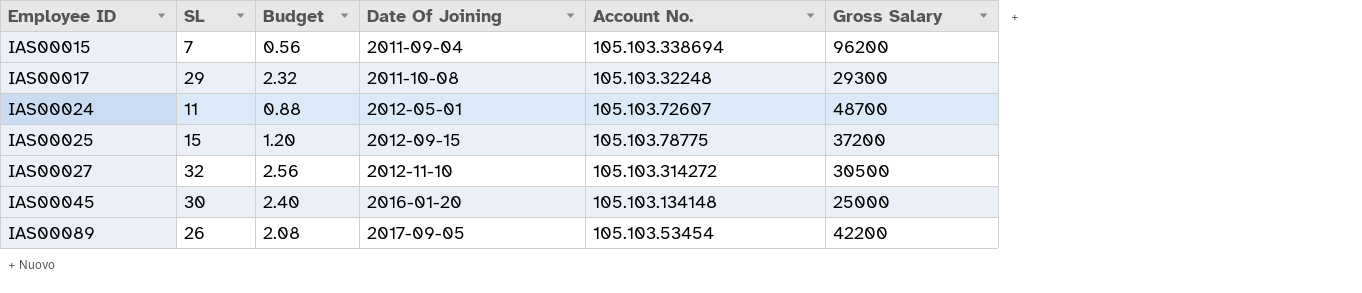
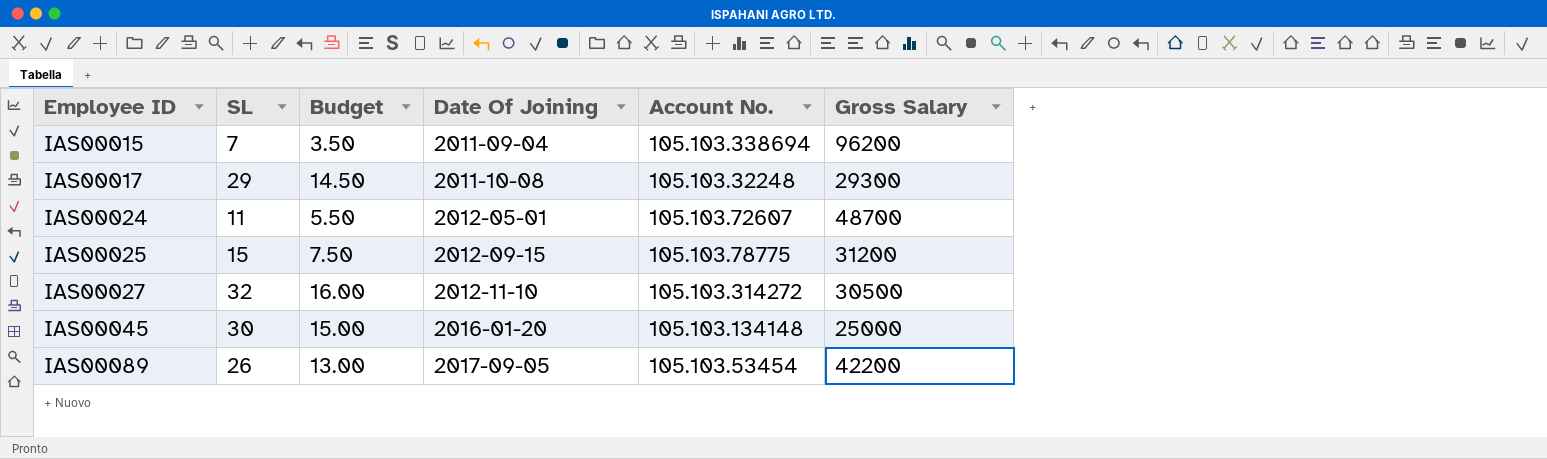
column Budget | formula: [SL] * 0.08 -> [SL] * 0.5
IAS00025 | Gross Salary: 37200 -> 31200

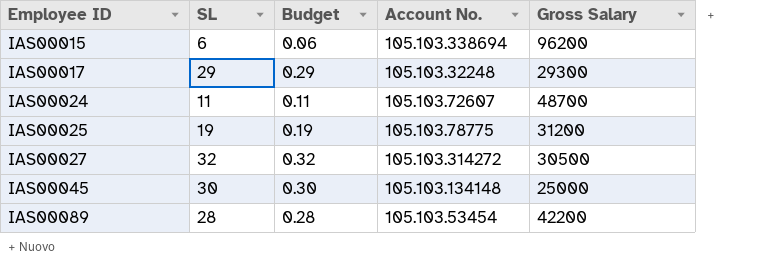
column Date Of Joining | position: 4 -> none
column Budget | formula: [SL] * 0.5 -> [SL] * 0.01
IAS00015 | SL: 7 -> 6
IAS00025 | SL: 15 -> 19
IAS00089 | SL: 26 -> 28

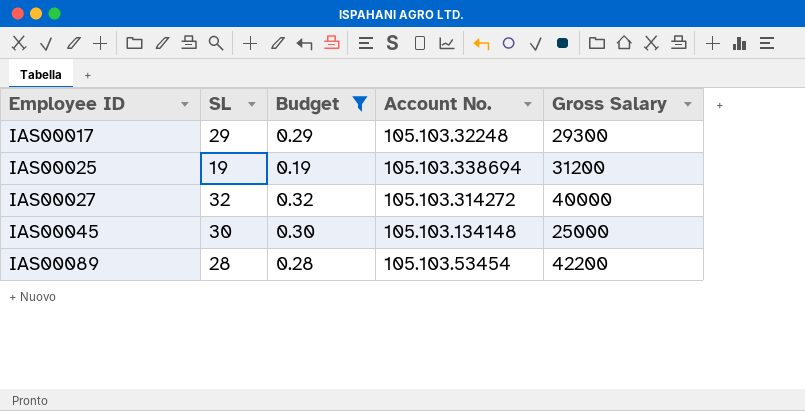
filter: none -> Budget >= 0.19
IAS00025 | Account No.: 105.103.78775 -> 105.103.338694
IAS00027 | Gross Salary: 30500 -> 40000

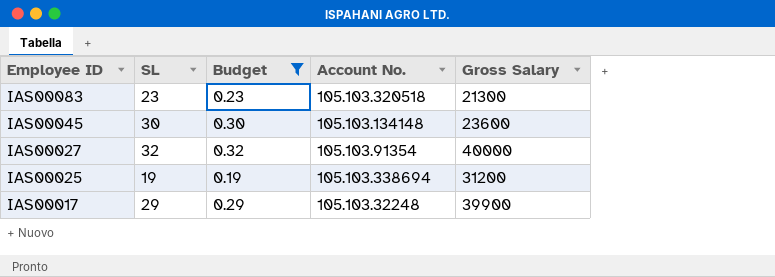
row order: Employee ID ascending -> Employee ID descending
row IAS00089: 28 | 0.28 | 105.103.53454 | 42200 -> none
row IAS00083: none -> 23 | 0.23 | 105.103.320518 | 21300
IAS00045 | Gross Salary: 25000 -> 23600
IAS00027 | Account No.: 105.103.314272 -> 105.103.91354
IAS00017 | Gross Salary: 29300 -> 39900

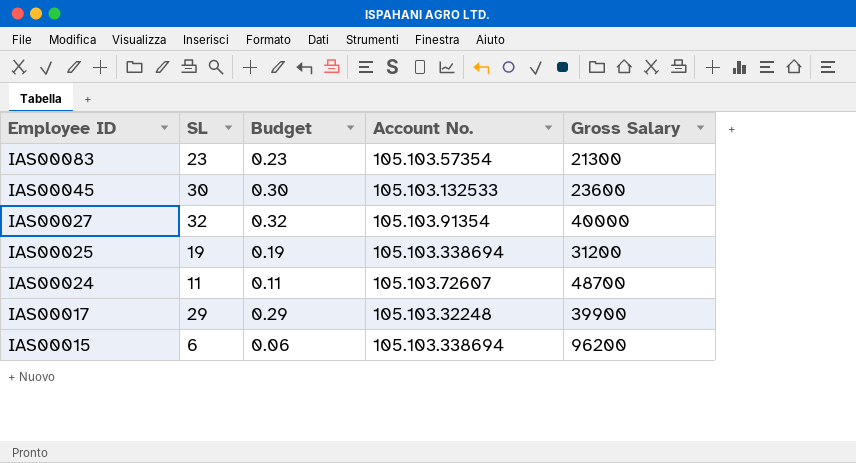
filter: Budget >= 0.19 -> none
IAS00083 | Account No.: 105.103.320518 -> 105.103.57354
IAS00045 | Account No.: 105.103.134148 -> 105.103.132533

